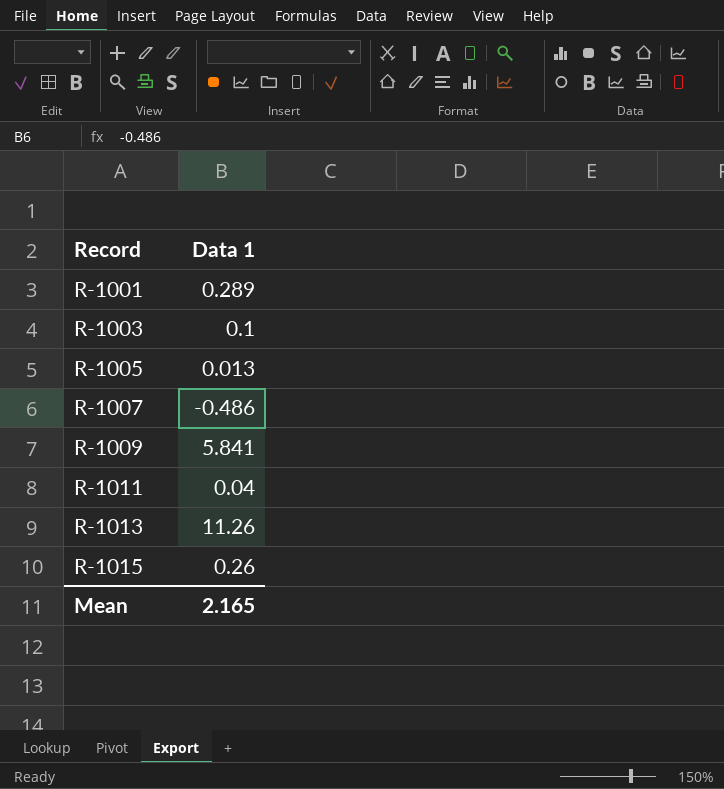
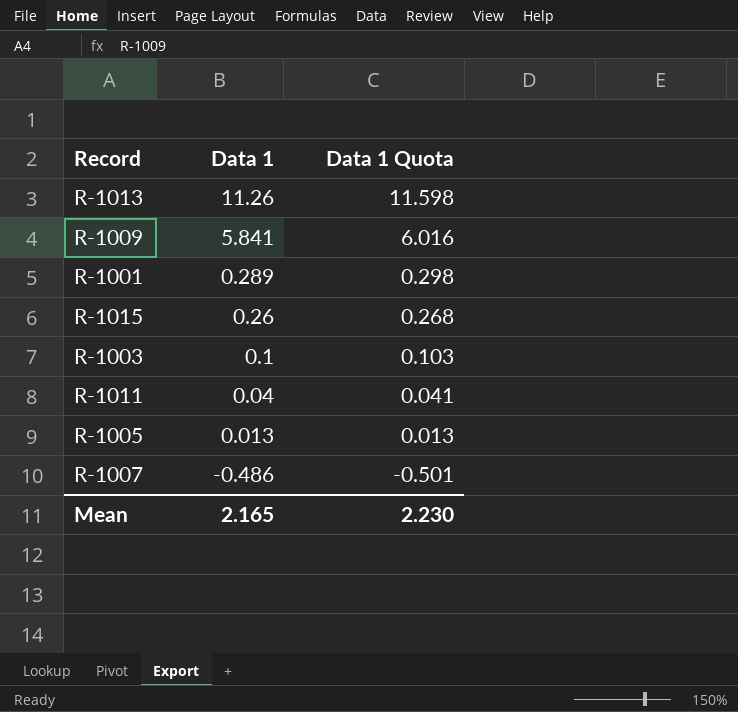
row order: Record ascending -> Data 1 descending
column Data 1 Quota | formula: none -> [Data 1] * 1.03

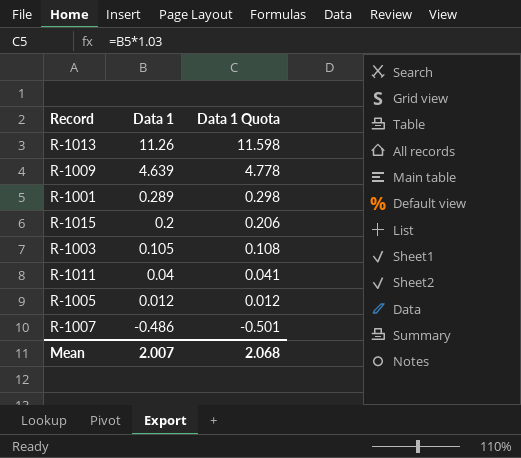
R-1009 | Data 1: 5.841 -> 4.639
R-1009 | Data 1 Quota: 6.016 -> 4.778
R-1015 | Data 1: 0.26 -> 0.2
R-1015 | Data 1 Quota: 0.268 -> 0.206
R-1003 | Data 1: 0.1 -> 0.105
R-1003 | Data 1 Quota: 0.103 -> 0.108
R-1005 | Data 1: 0.013 -> 0.012
R-1005 | Data 1 Quota: 0.013 -> 0.012
Mean | Data 1: 2.165 -> 2.007
Mean | Data 1 Quota: 2.230 -> 2.068

